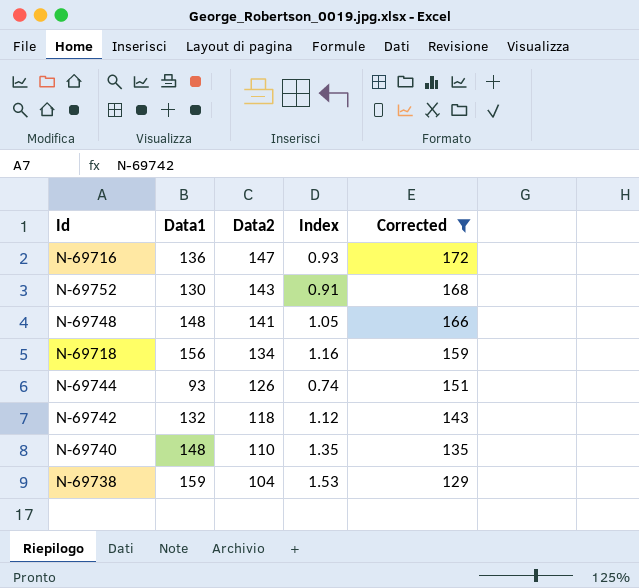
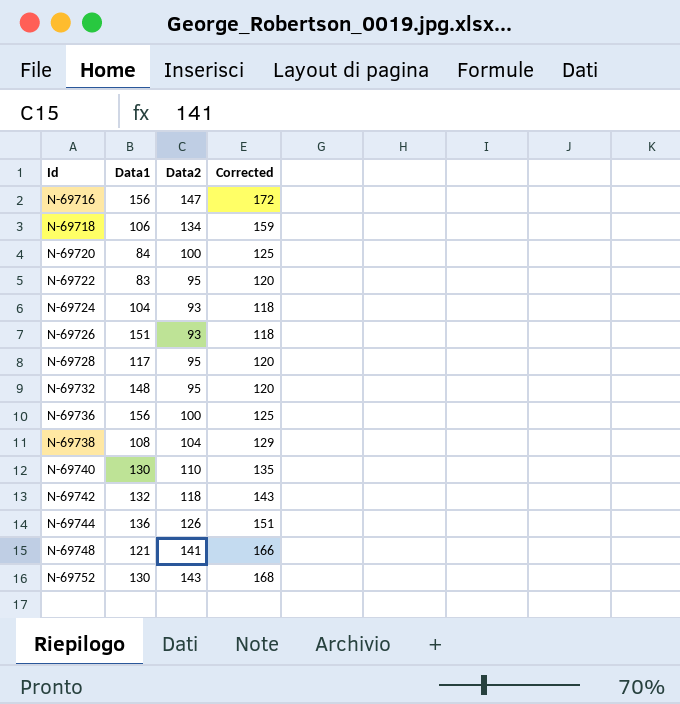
filter: Corrected >= 129 -> none
row order: Data2 descending -> Id ascending
column Index | formula: [Data1] / [Data2] -> none
N-69716 | Data1: 136 -> 156
N-69718 | Data1: 156 -> 106
N-69738 | Data1: 159 -> 108
N-69740 | Data1: 148 -> 130
N-69744 | Data1: 93 -> 136
N-69748 | Data1: 148 -> 121

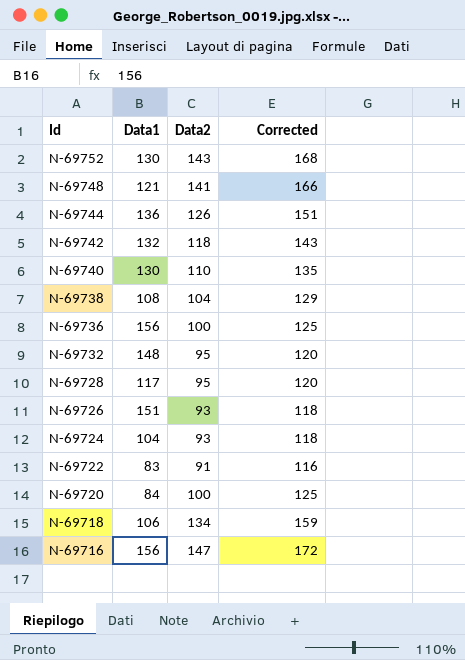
row order: Id ascending -> Id descending
N-69722 | Data2: 95 -> 91
N-69722 | Corrected: 120 -> 116

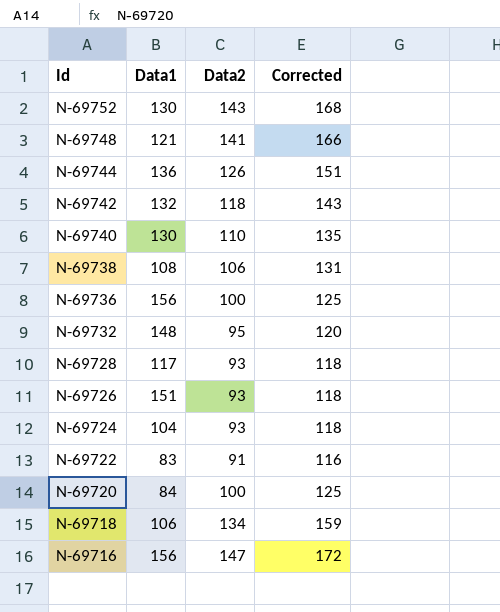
N-69738 | Data2: 104 -> 106
N-69738 | Corrected: 129 -> 131
N-69728 | Data2: 95 -> 93
N-69728 | Corrected: 120 -> 118

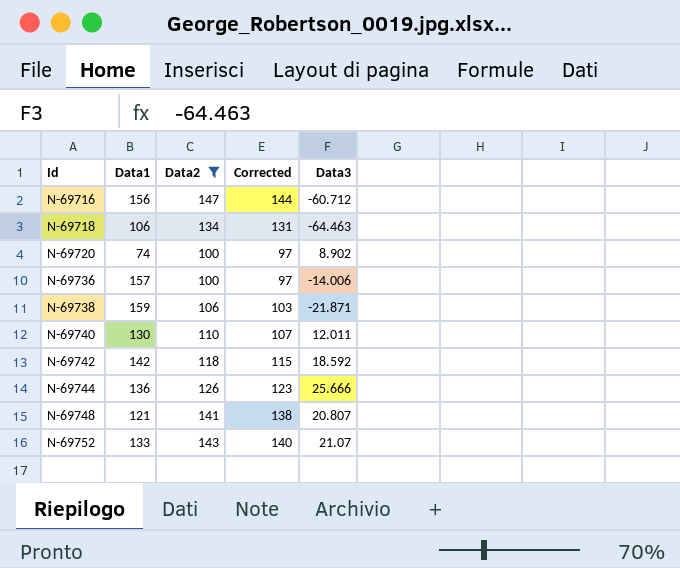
filter: none -> Data2 >= 100
row order: Id descending -> Id ascending
column Corrected | formula: [Data2] + 25 -> [Data2] - 3
column Data3 | position: none -> 5
N-69720 | Data1: 84 -> 74
N-69736 | Data1: 156 -> 157
N-69738 | Data1: 108 -> 159
N-69742 | Data1: 132 -> 142
N-69752 | Data1: 130 -> 133

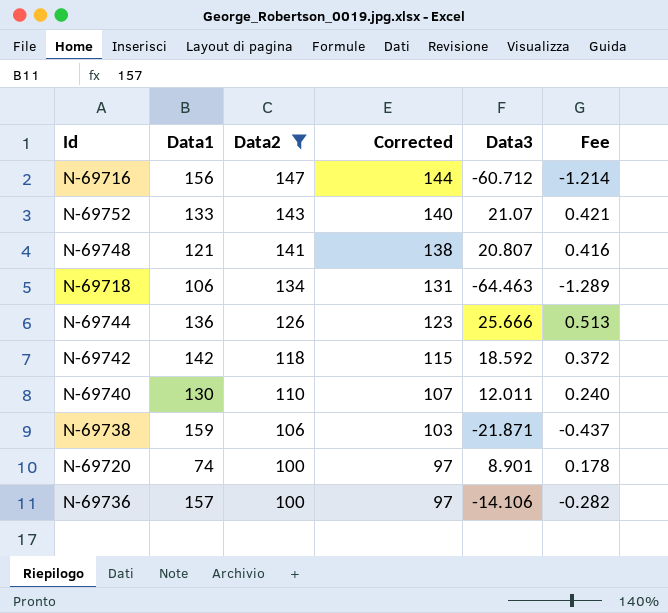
row order: Id ascending -> Data2 descending
column Fee | formula: none -> [Data3] * 0.02
N-69720 | Data3: 8.902 -> 8.901
N-69736 | Data3: -14.006 -> -14.106

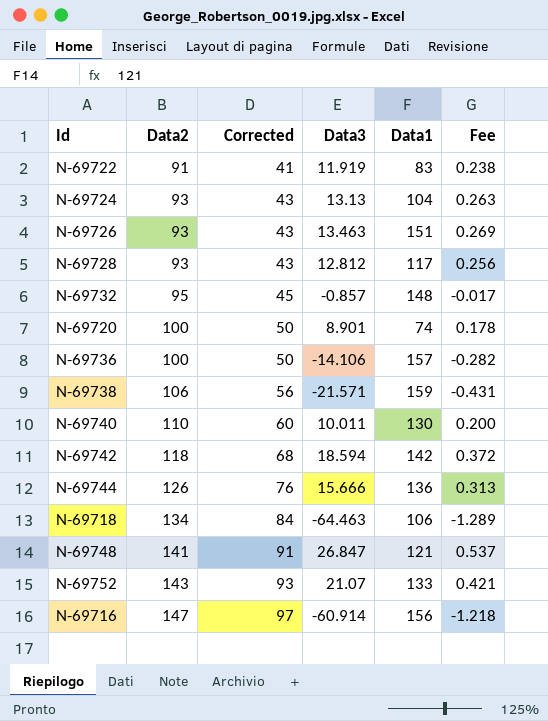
filter: Data2 >= 100 -> none
row order: Data2 descending -> Data2 ascending
column Corrected | formula: [Data2] - 3 -> [Data2] - 50
column Data1 | position: 2 -> 5
N-69738 | Data3: -21.871 -> -21.571
N-69738 | Fee: -0.437 -> -0.431
N-69740 | Data3: 12.011 -> 10.011
N-69740 | Fee: 0.240 -> 0.200
N-69742 | Data3: 18.592 -> 18.594
N-69744 | Data3: 25.666 -> 15.666
N-69744 | Fee: 0.513 -> 0.313
N-69748 | Data3: 20.807 -> 26.847
N-69748 | Fee: 0.416 -> 0.537
N-69716 | Data3: -60.712 -> -60.914
N-69716 | Fee: -1.214 -> -1.218

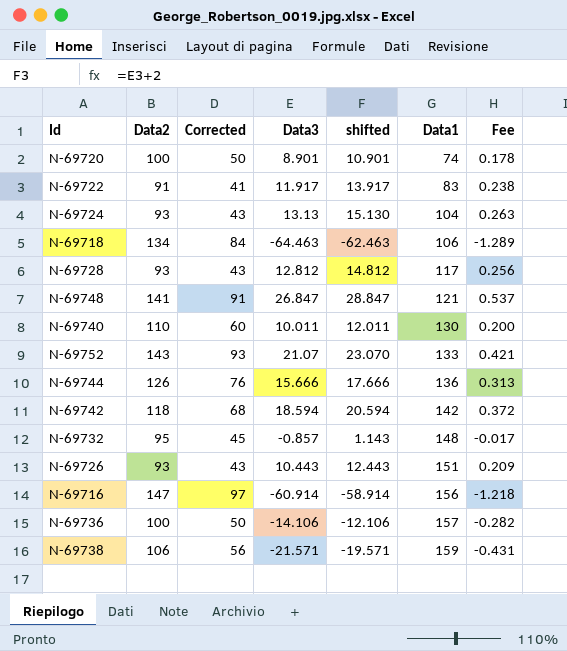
row order: Data2 ascending -> Data1 ascending
column shifted | formula: none -> [Data3] + 2
N-69722 | Data3: 11.919 -> 11.917
N-69726 | Data3: 13.463 -> 10.443
N-69726 | Fee: 0.269 -> 0.209

